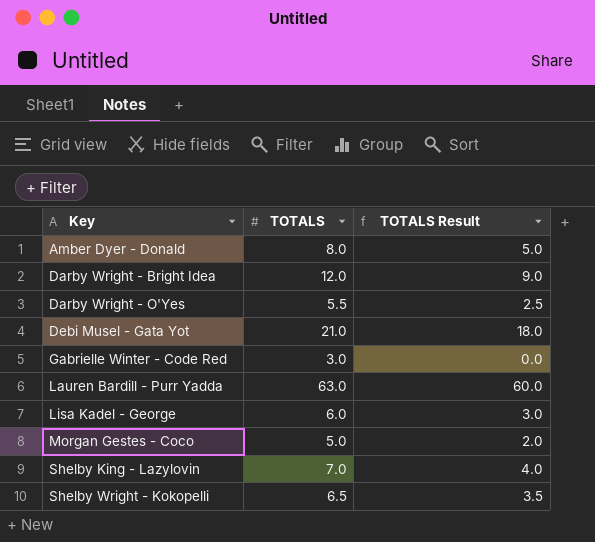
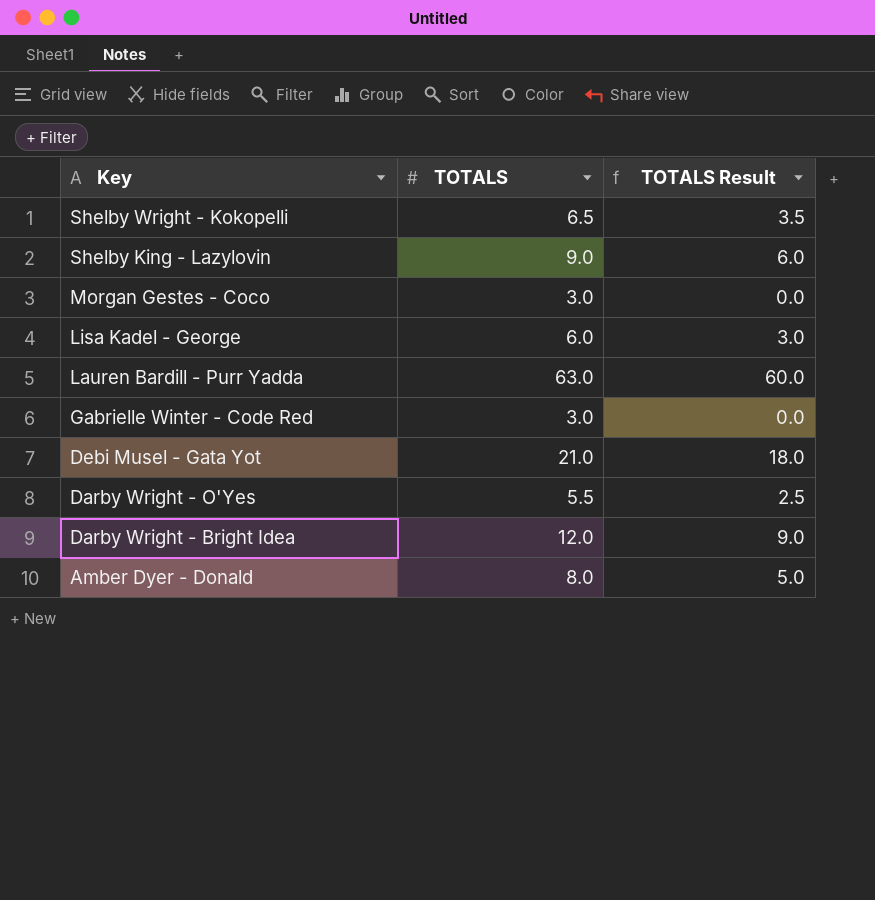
row order: Key ascending -> Key descending
Shelby King - Lazylovin | TOTALS: 7.0 -> 9.0
Shelby King - Lazylovin | TOTALS Result: 4.0 -> 6.0
Morgan Gestes - Coco | TOTALS: 5.0 -> 3.0
Morgan Gestes - Coco | TOTALS Result: 2.0 -> 0.0

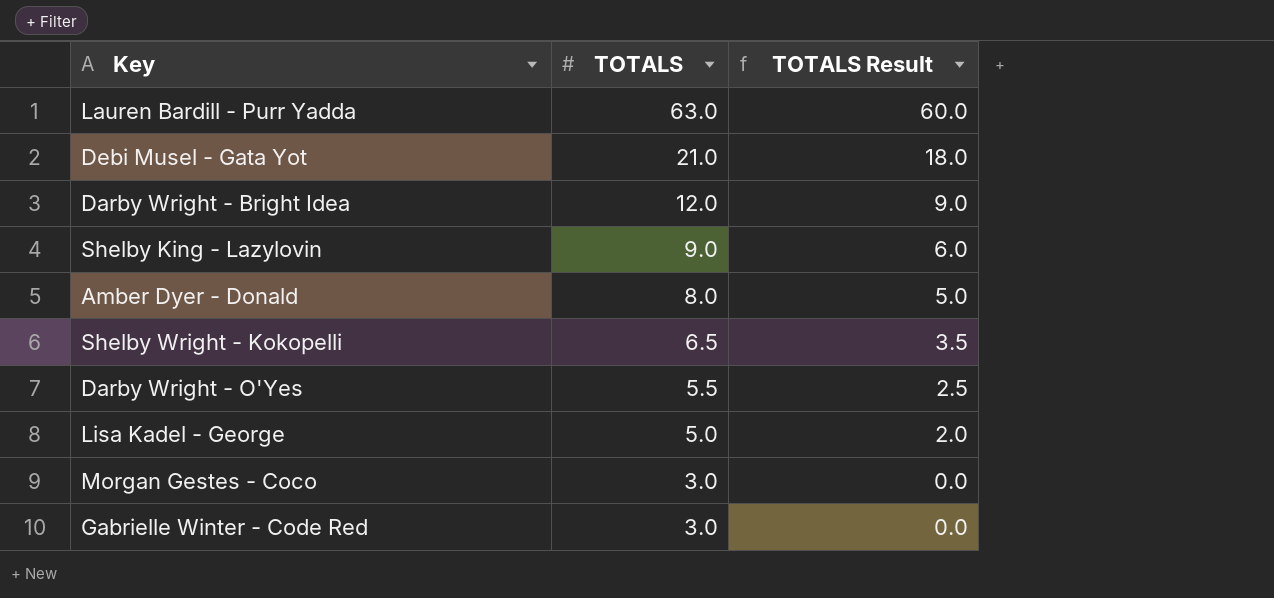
row order: Key descending -> TOTALS descending
Lisa Kadel - George | TOTALS: 6.0 -> 5.0
Lisa Kadel - George | TOTALS Result: 3.0 -> 2.0

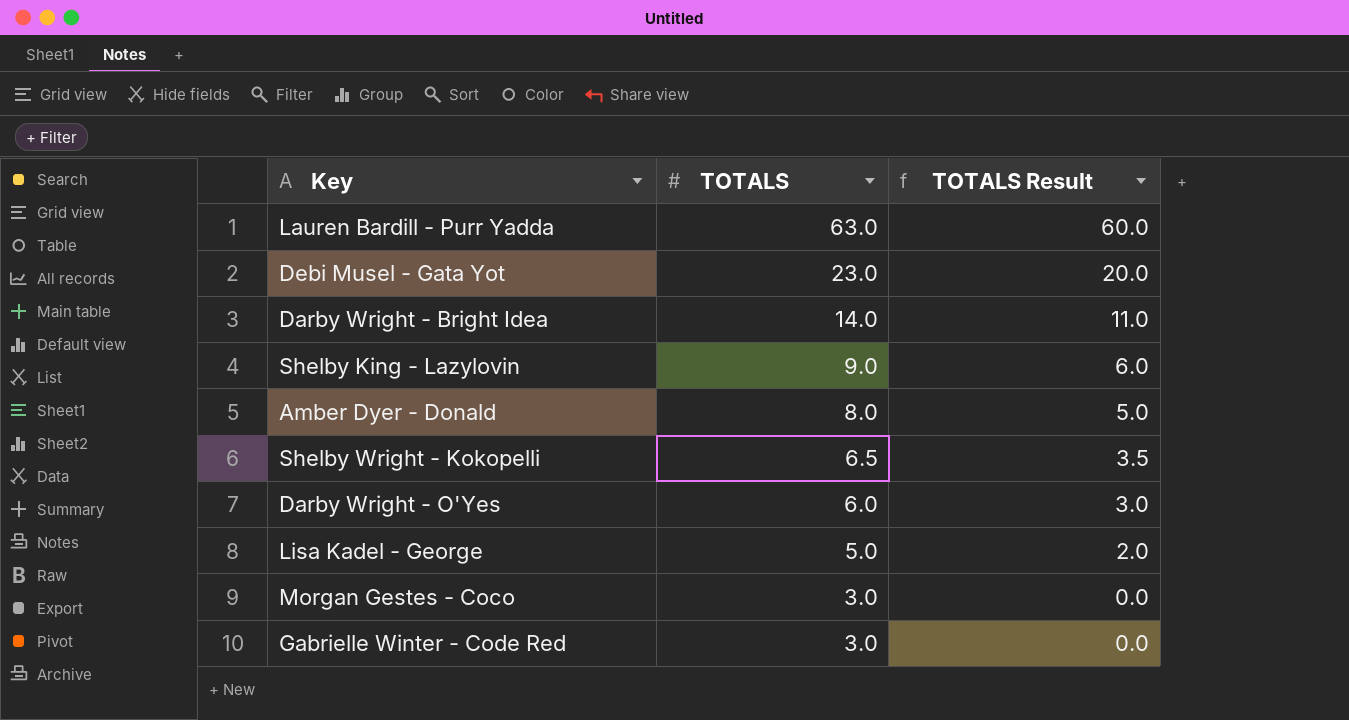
Debi Musel - Gata Yot | TOTALS: 21.0 -> 23.0
Debi Musel - Gata Yot | TOTALS Result: 18.0 -> 20.0
Darby Wright - Bright Idea | TOTALS: 12.0 -> 14.0
Darby Wright - Bright Idea | TOTALS Result: 9.0 -> 11.0
Darby Wright - O'Yes | TOTALS: 5.5 -> 6.0
Darby Wright - O'Yes | TOTALS Result: 2.5 -> 3.0

